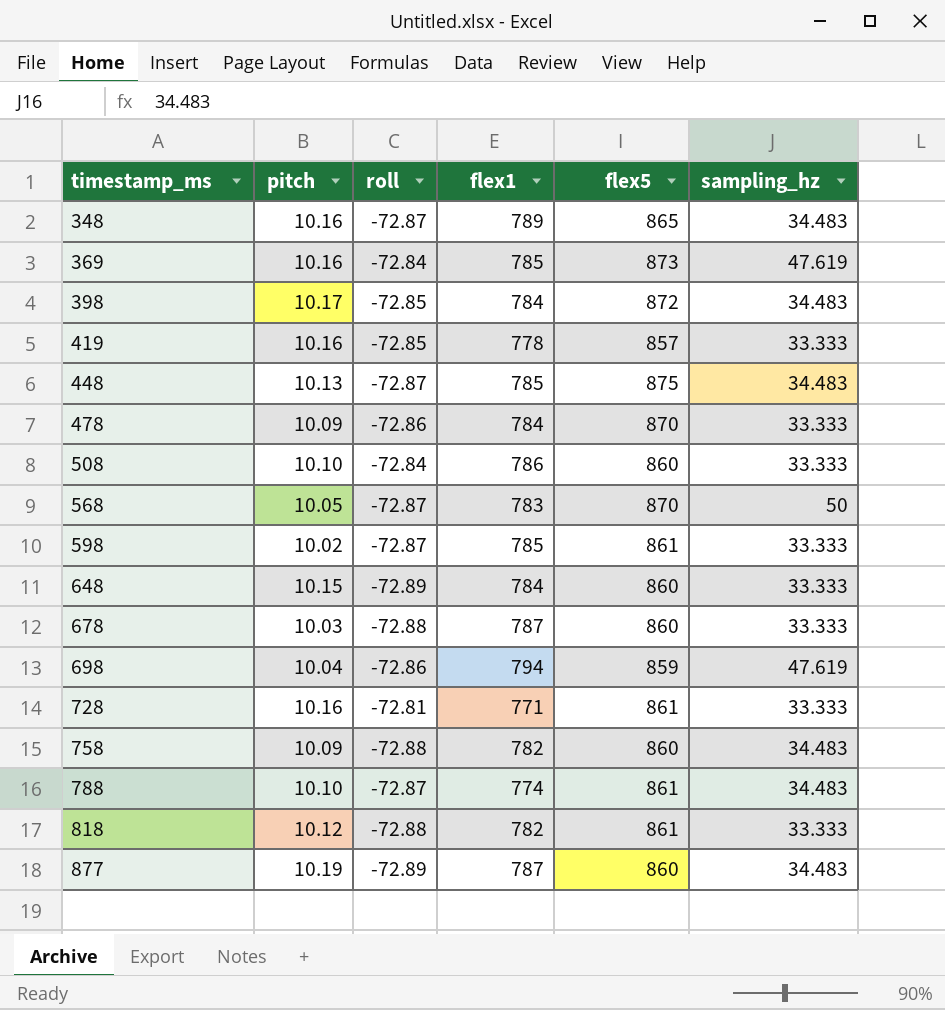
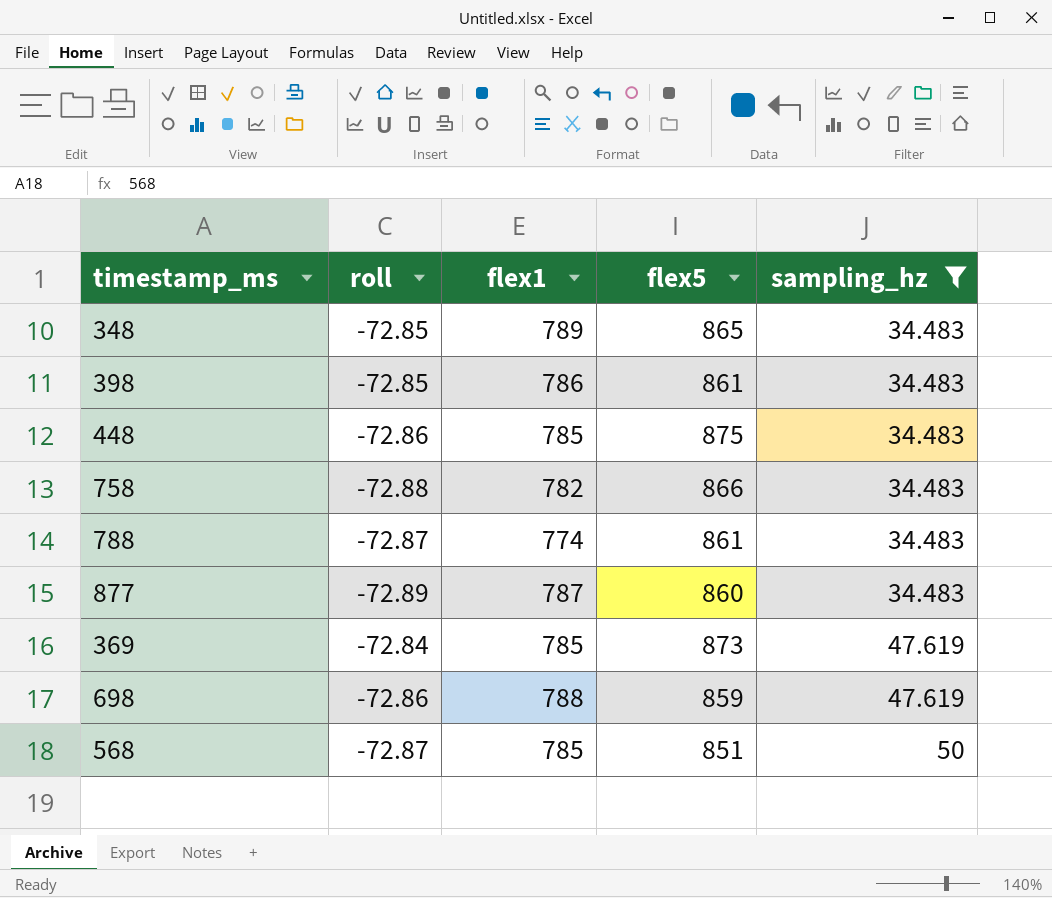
filter: none -> sampling_hz != 33.333
row order: timestamp_ms ascending -> sampling_hz ascending
column pitch | position: 2 -> none
348 | roll: -72.87 -> -72.85
398 | flex1: 784 -> 786
398 | flex5: 872 -> 861
448 | roll: -72.87 -> -72.86
758 | flex5: 860 -> 866
698 | flex1: 794 -> 788
568 | flex1: 783 -> 785
568 | flex5: 870 -> 851

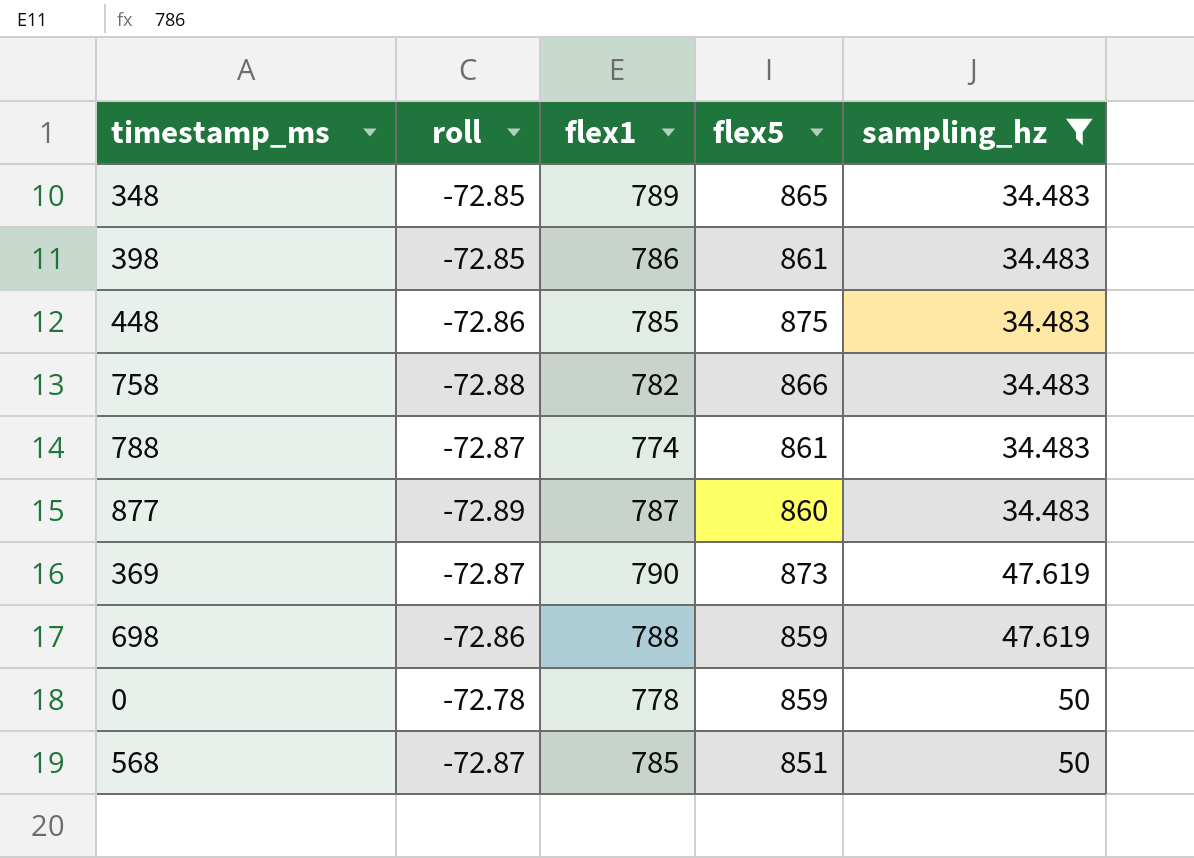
369 | roll: -72.84 -> -72.87
369 | flex1: 785 -> 790
row 0: none -> -72.78 | 778 | 859 | 50

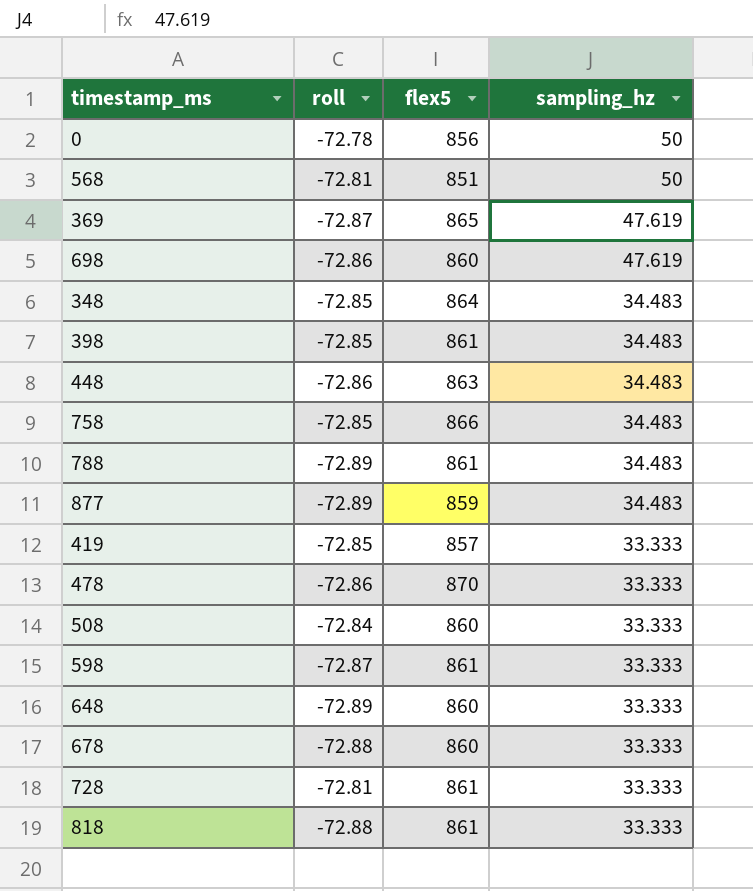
filter: sampling_hz != 33.333 -> none
row order: sampling_hz ascending -> sampling_hz descending
column flex1 | position: 3 -> none
0 | flex5: 859 -> 856
568 | roll: -72.87 -> -72.81
369 | flex5: 873 -> 865
698 | flex5: 859 -> 860
348 | flex5: 865 -> 864
448 | flex5: 875 -> 863
758 | roll: -72.88 -> -72.85
788 | roll: -72.87 -> -72.89
877 | flex5: 860 -> 859

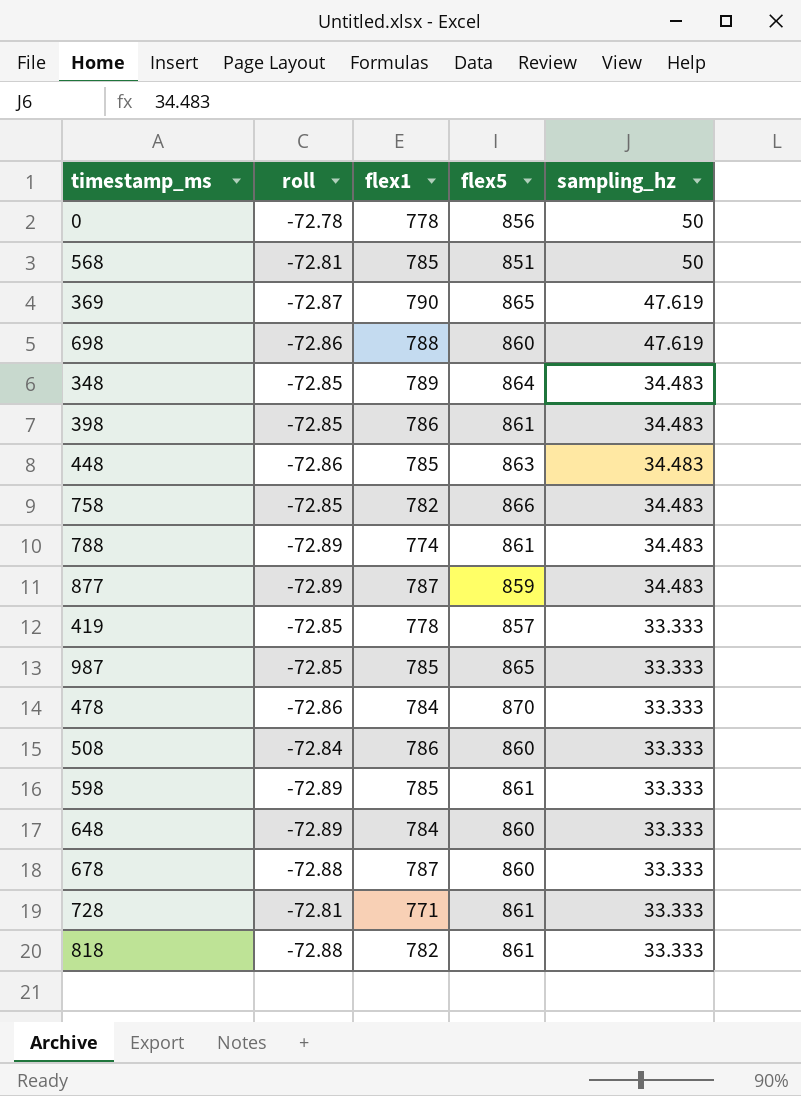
column flex1 | position: none -> 3
row 987: none -> -72.85 | 785 | 865 | 33.333
598 | roll: -72.87 -> -72.89

